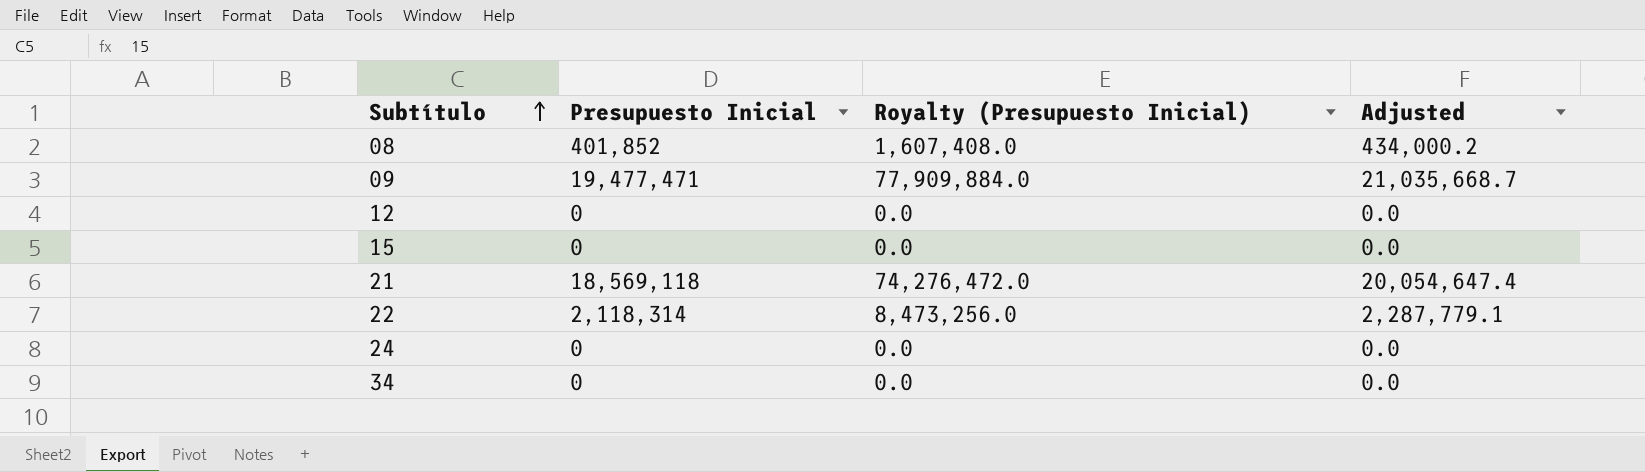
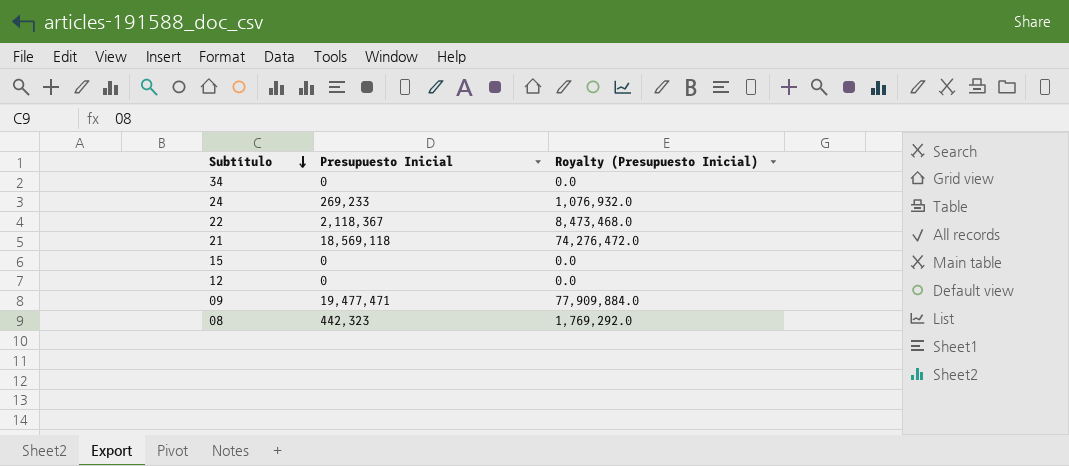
row order: Subtítulo ascending -> Subtítulo descending
column Adjusted | formula: [Presupuesto Inicial] * 1.08 -> none
24 | Presupuesto Inicial: 0 -> 269,233
24 | Royalty (Presupuesto Inicial): 0.0 -> 1,076,932.0
22 | Presupuesto Inicial: 2,118,314 -> 2,118,367
22 | Royalty (Presupuesto Inicial): 8,473,256.0 -> 8,473,468.0
08 | Presupuesto Inicial: 401,852 -> 442,323
08 | Royalty (Presupuesto Inicial): 1,607,408.0 -> 1,769,292.0

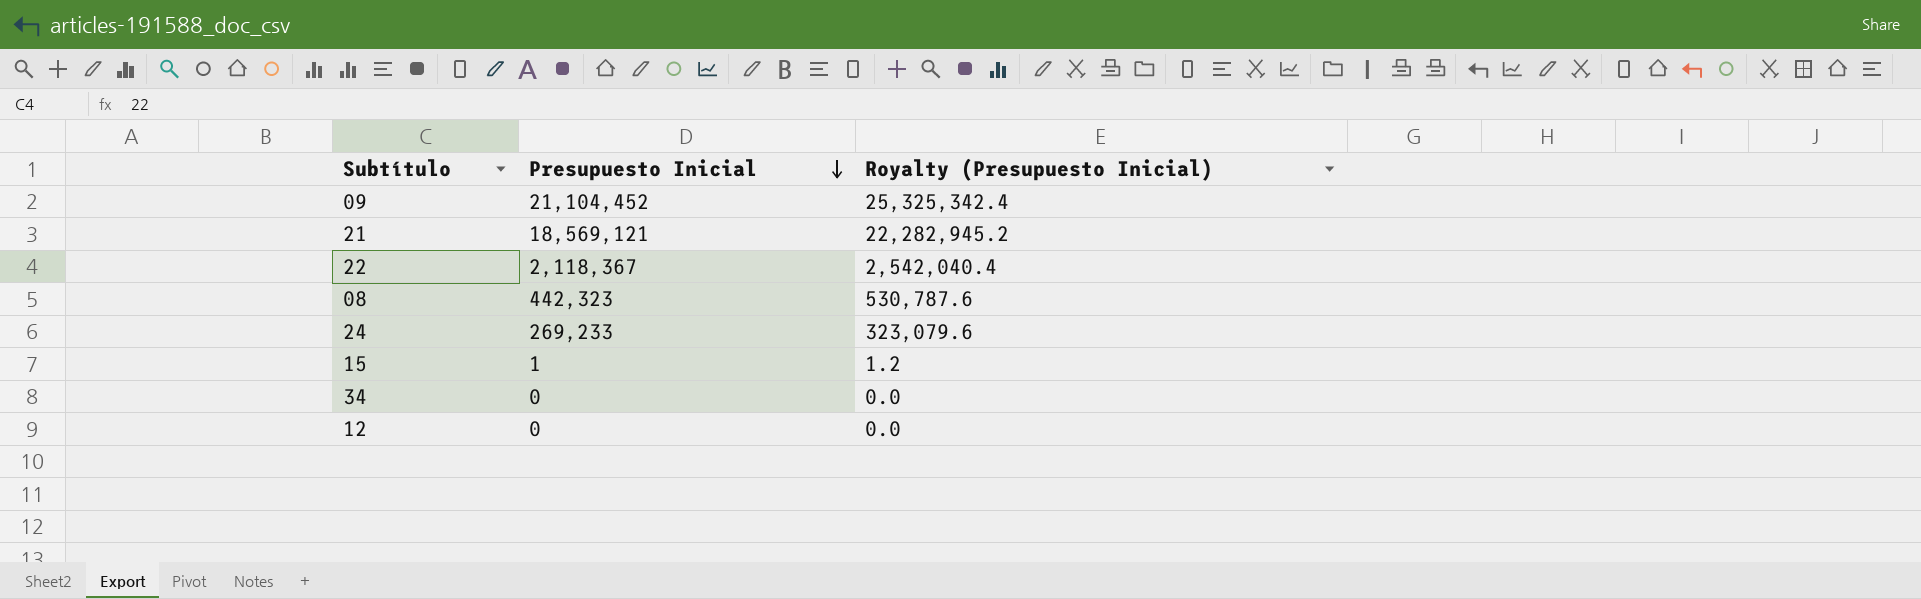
row order: Subtítulo descending -> Presupuesto Inicial descending
column Royalty (Presupuesto Inicial) | formula: [Presupuesto Inicial] * 4 -> [Presupuesto Inicial] * 1.2
09 | Presupuesto Inicial: 19,477,471 -> 21,104,452
21 | Presupuesto Inicial: 18,569,118 -> 18,569,121
15 | Presupuesto Inicial: 0 -> 1

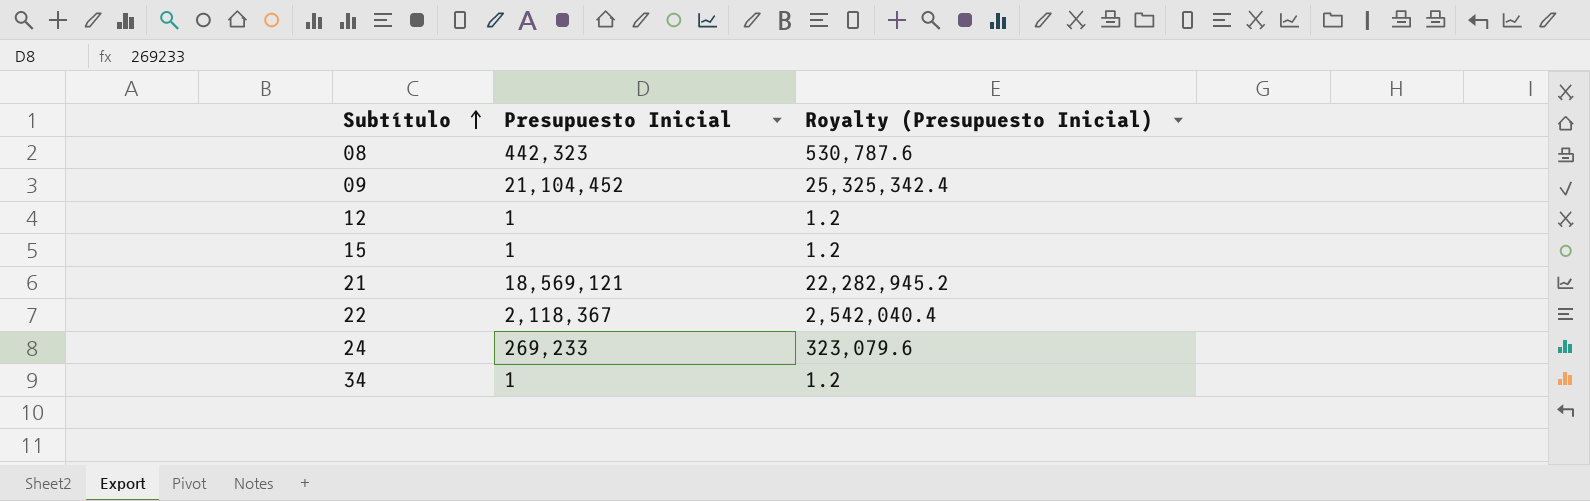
row order: Presupuesto Inicial descending -> Subtítulo ascending
12 | Presupuesto Inicial: 0 -> 1
12 | Royalty (Presupuesto Inicial): 0.0 -> 1.2
34 | Presupuesto Inicial: 0 -> 1
34 | Royalty (Presupuesto Inicial): 0.0 -> 1.2

